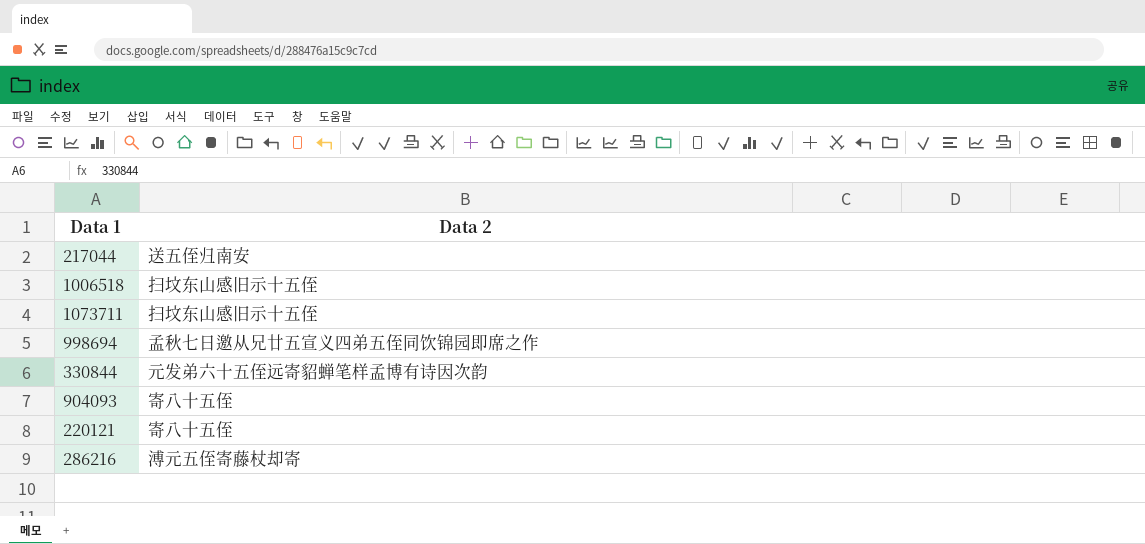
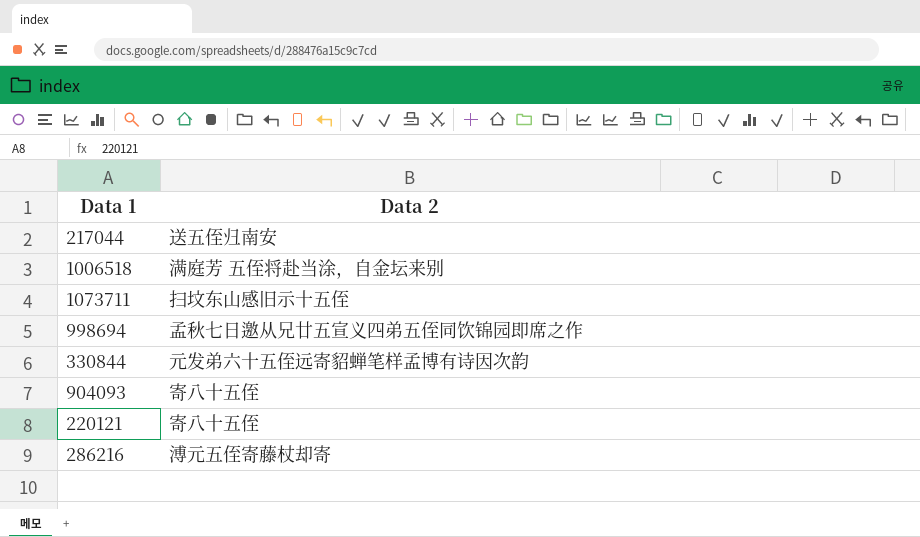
1006518 | Data 2: 扫坟东山感旧示十五侄 -> 满庭芳 五侄将赴当涂，自金坛来别

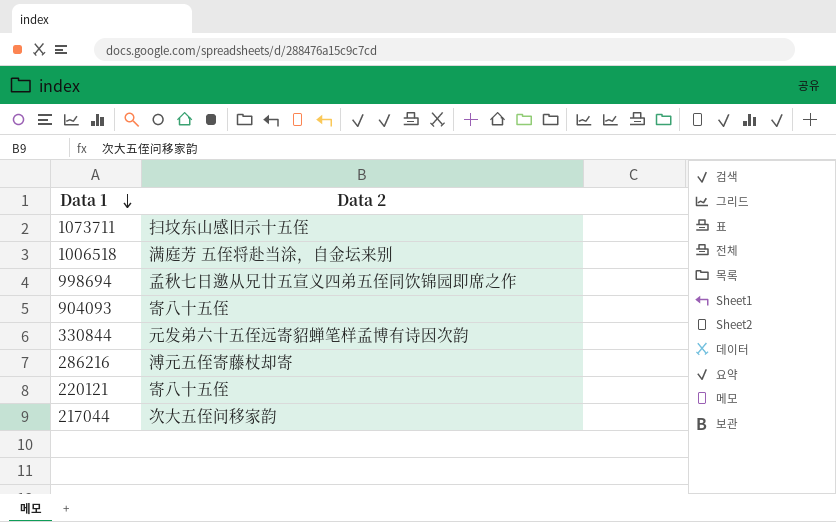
row order: none -> Data 1 descending
217044 | Data 2: 送五侄归南安 -> 次大五侄问移家韵

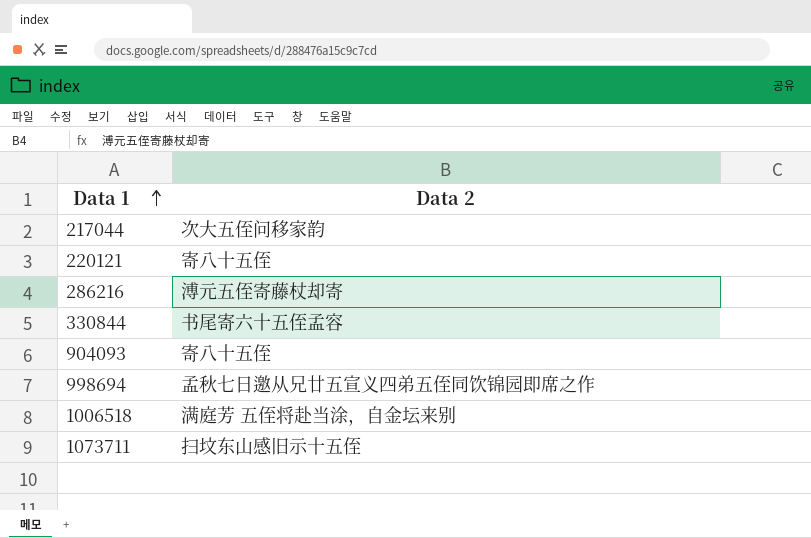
row order: Data 1 descending -> Data 1 ascending
330844 | Data 2: 元发弟六十五侄远寄貂蝉笔样孟博有诗因次韵 -> 书尾寄六十五侄孟容

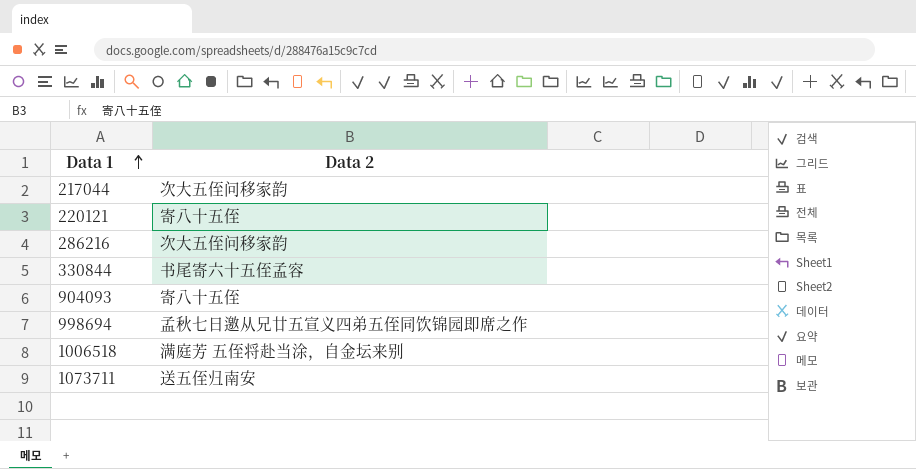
286216 | Data 2: 溥元五侄寄藤杖却寄 -> 次大五侄问移家韵
1073711 | Data 2: 扫坟东山感旧示十五侄 -> 送五侄归南安

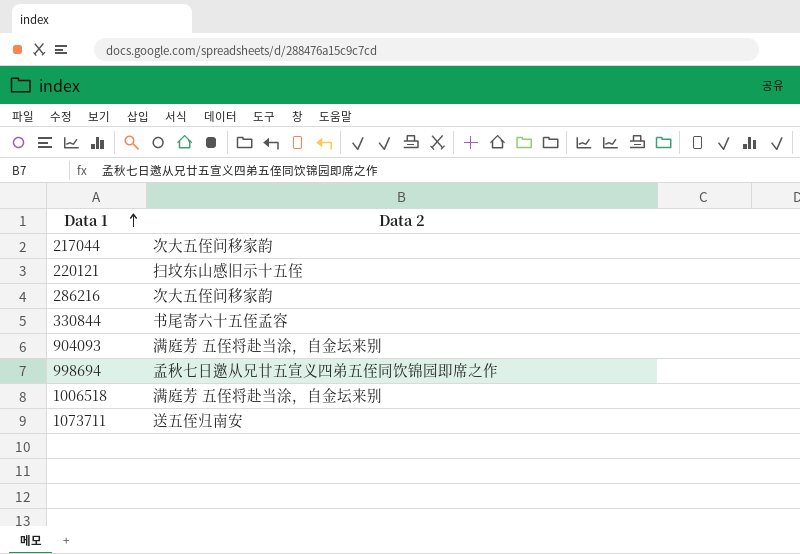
220121 | Data 2: 寄八十五侄 -> 扫坟东山感旧示十五侄
904093 | Data 2: 寄八十五侄 -> 满庭芳 五侄将赴当涂，自金坛来别

